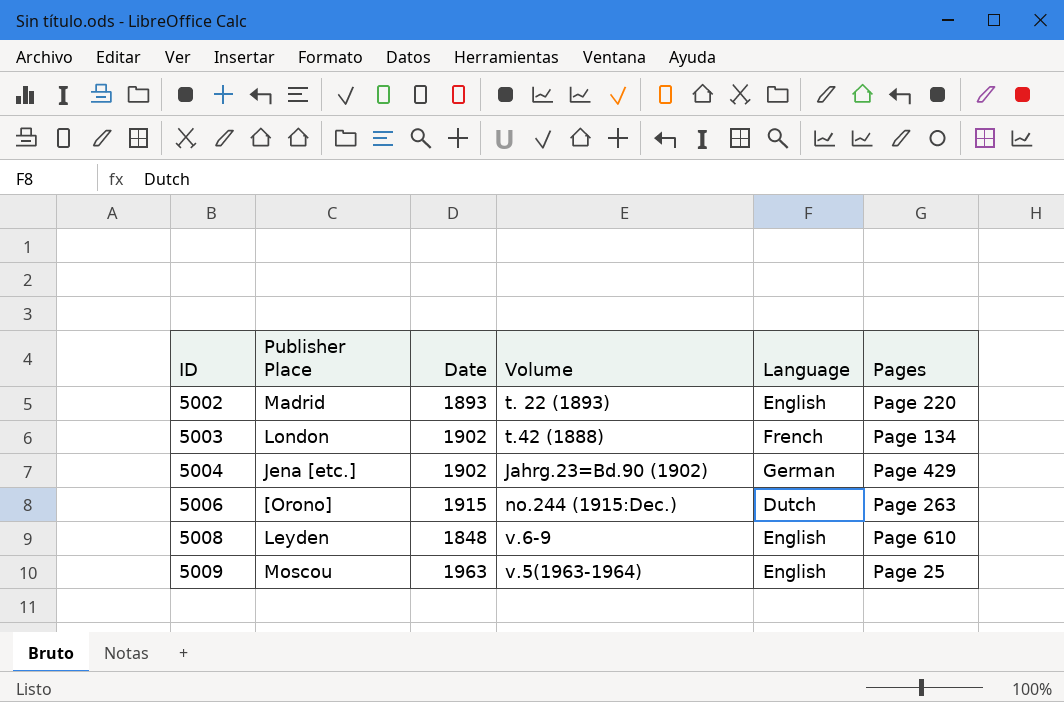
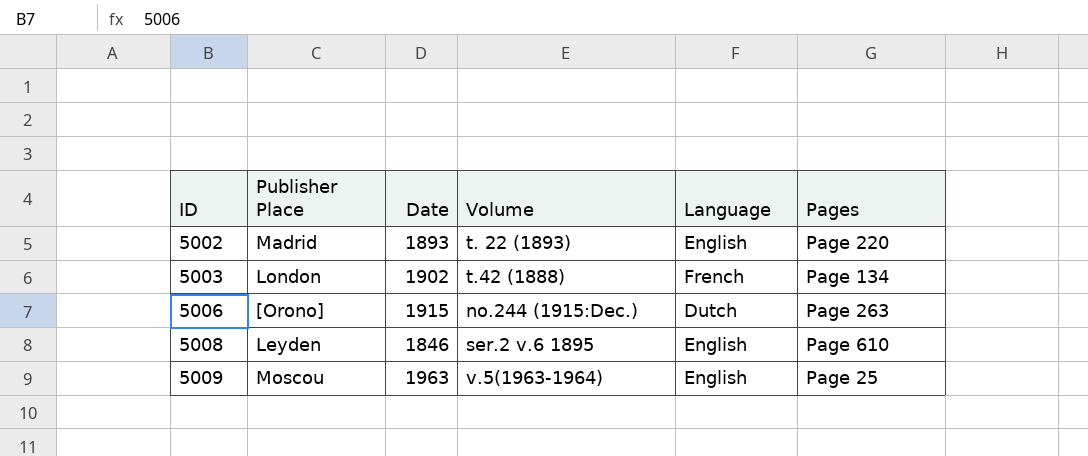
row 5004: Jena [etc.] | 1902 | Jahrg.23=Bd.90 (1902) | German | Page 429 -> none
5008 | Date: 1848 -> 1846
5008 | Volume: v.6-9 -> ser.2 v.6 1895

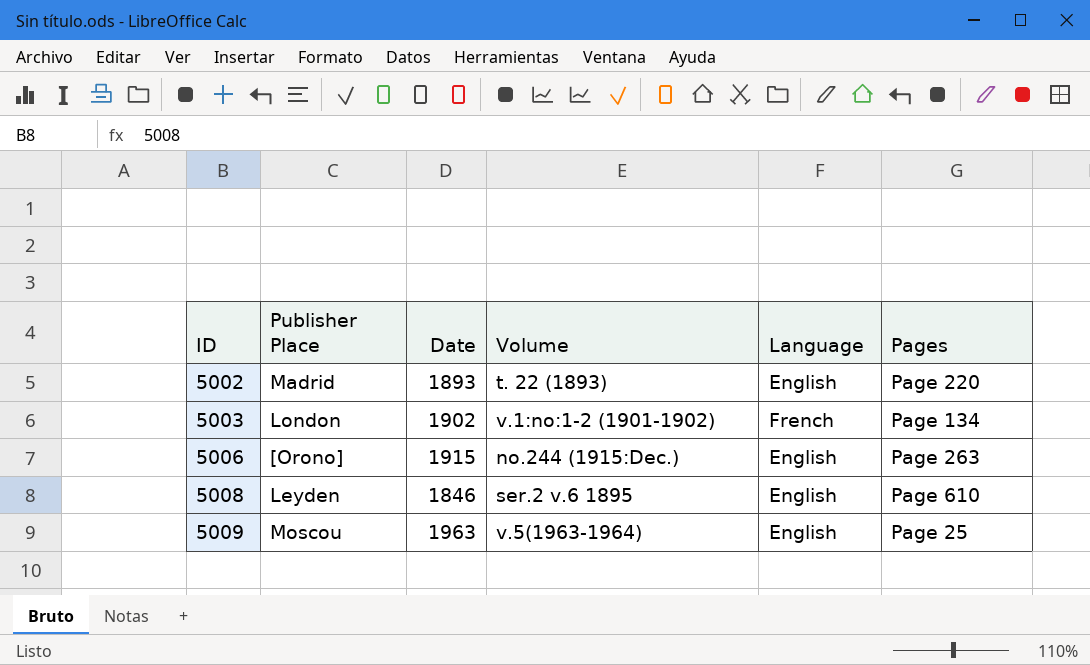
5003 | Volume: t.42 (1888) -> v.1:no:1-2 (1901-1902)
5006 | Language: Dutch -> English

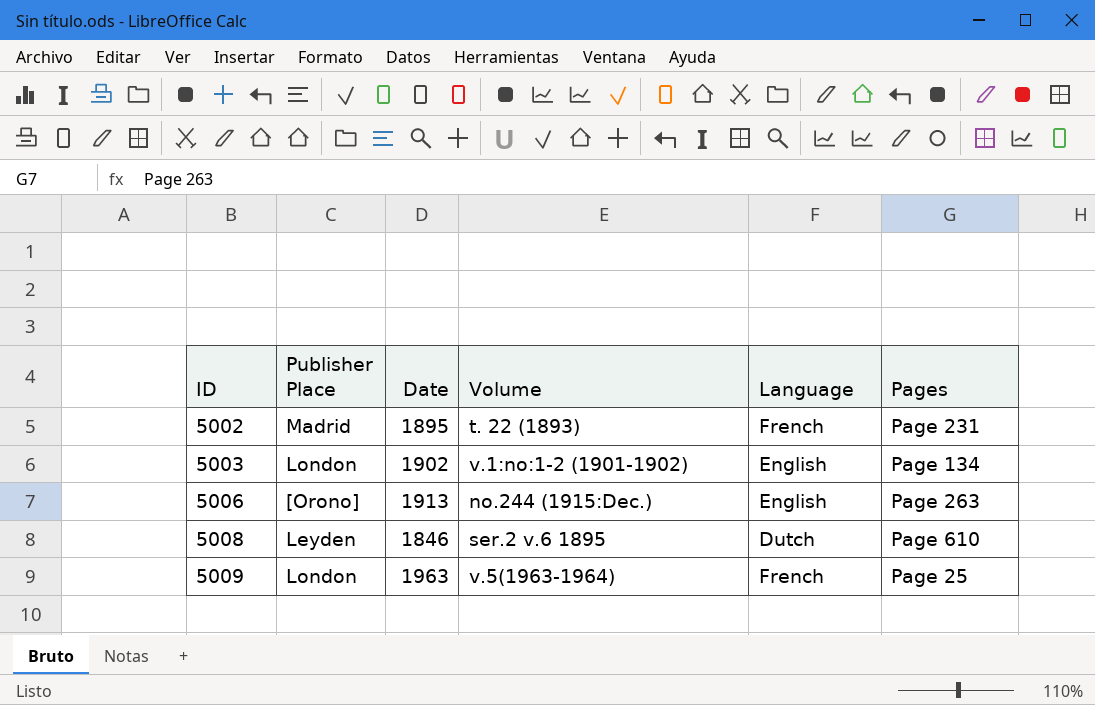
5002 | Date: 1893 -> 1895
5002 | Language: English -> French
5002 | Pages: Page 220 -> Page 231
5003 | Language: French -> English
5006 | Date: 1915 -> 1913
5008 | Language: English -> Dutch
5009 | Publisher Place: Moscou -> London
5009 | Language: English -> French

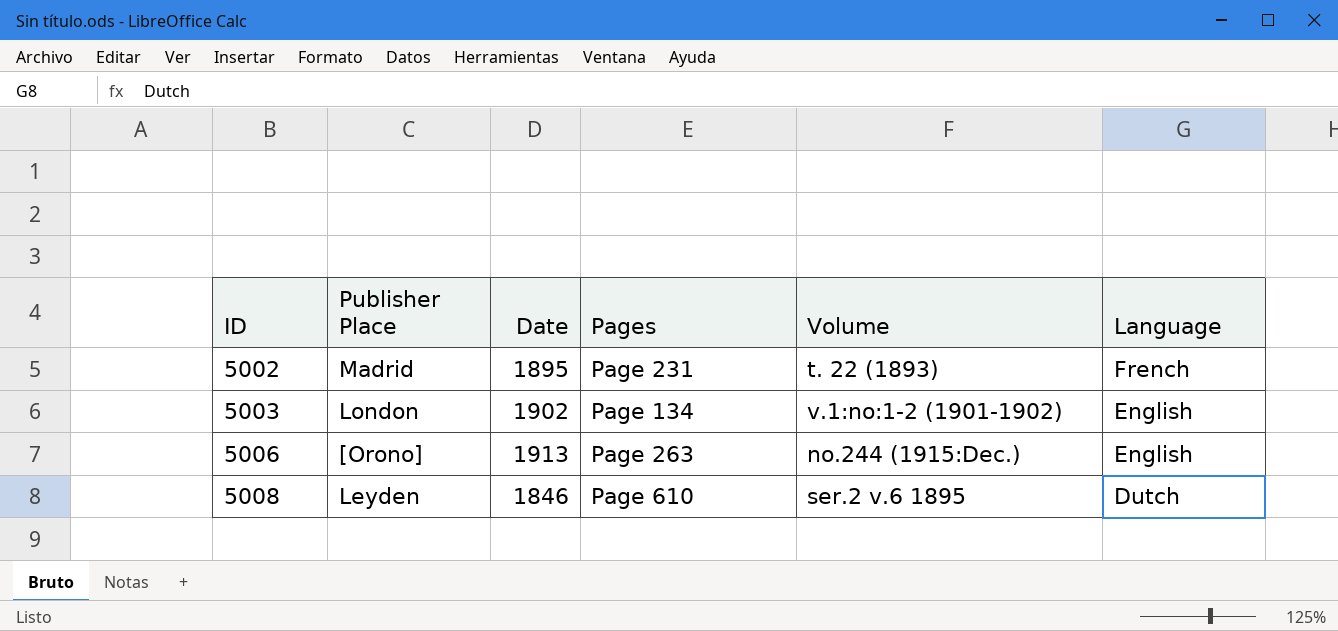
column Pages | position: 6 -> 4
row 5009: London | 1963 | v.5(1963-1964) | French | Page 25 -> none

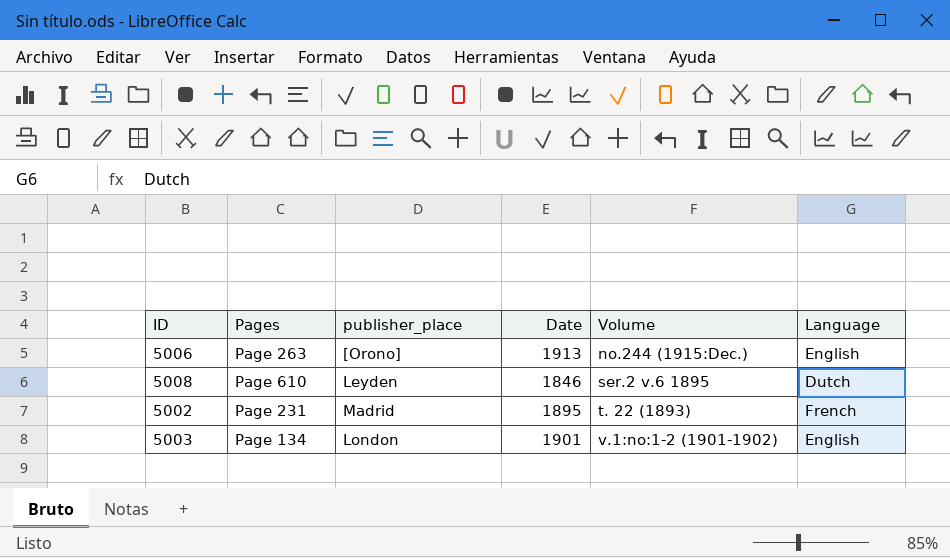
row order: ID ascending -> Volume ascending
column Pages | position: 4 -> 2
column name: Publisher Place -> publisher_place
5003 | Date: 1902 -> 1901

